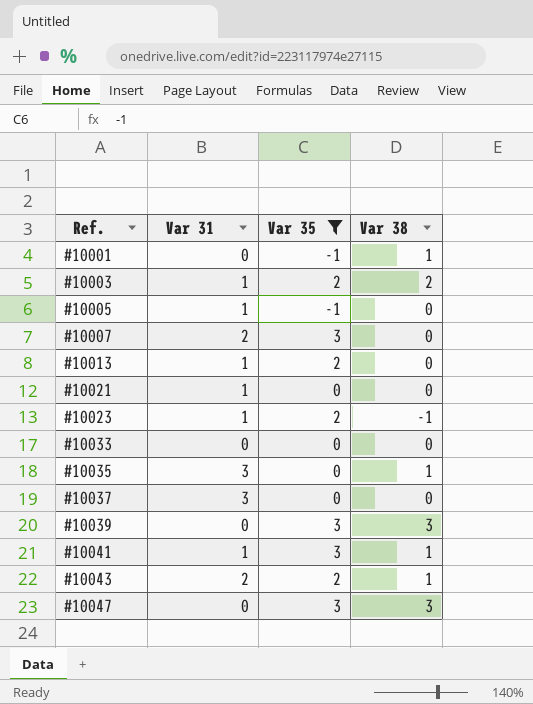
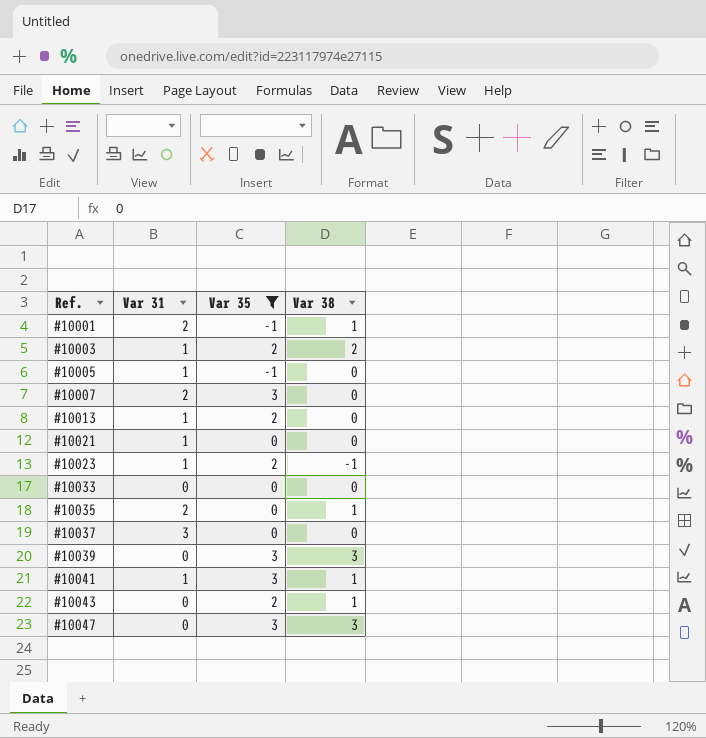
#10001 | Var 31: 0 -> 2
#10035 | Var 31: 3 -> 2
#10043 | Var 31: 2 -> 0

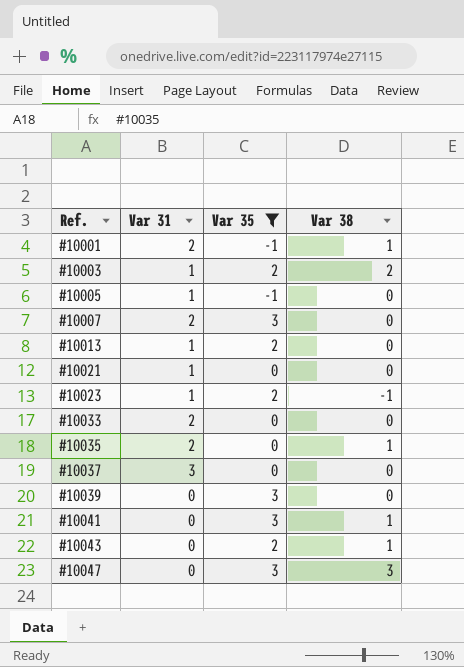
#10033 | Var 31: 0 -> 2
#10039 | Var 38: 3 -> 0
#10041 | Var 31: 1 -> 0

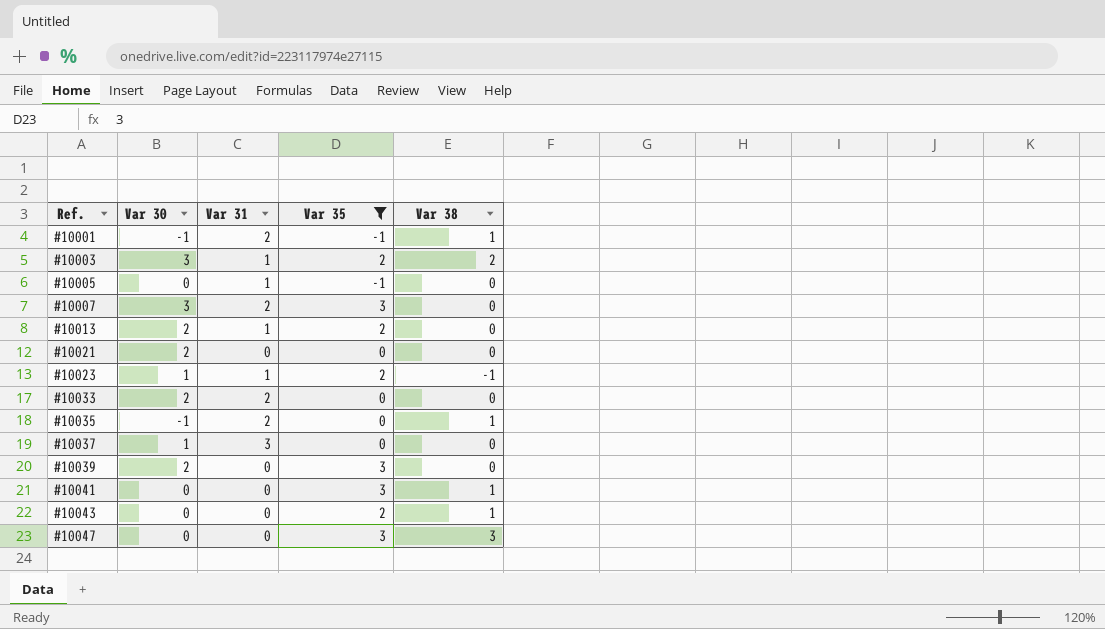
column Var 30 | position: none -> 2
#10021 | Var 31: 1 -> 0

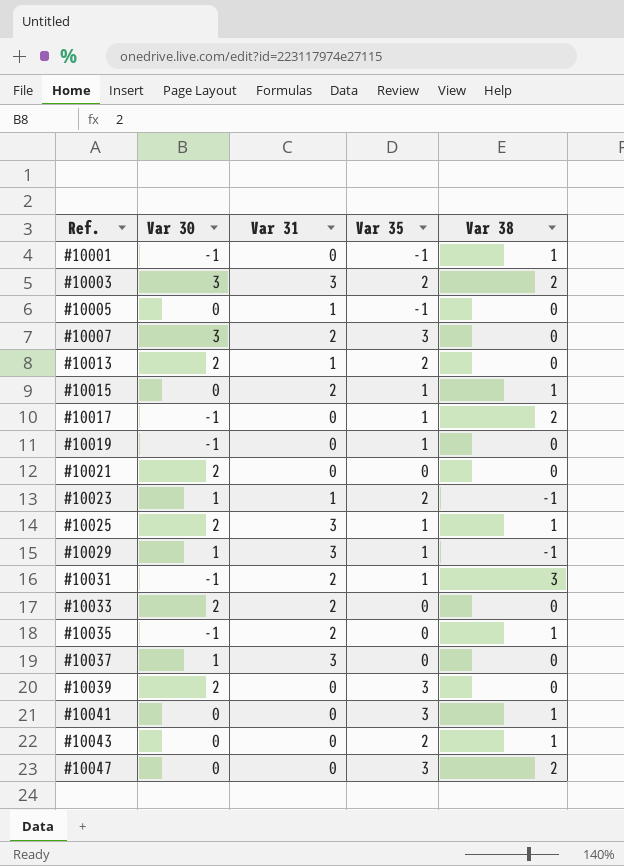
filter: Var 35 != 1 -> none
#10001 | Var 31: 2 -> 0
#10003 | Var 31: 1 -> 3
#10047 | Var 38: 3 -> 2

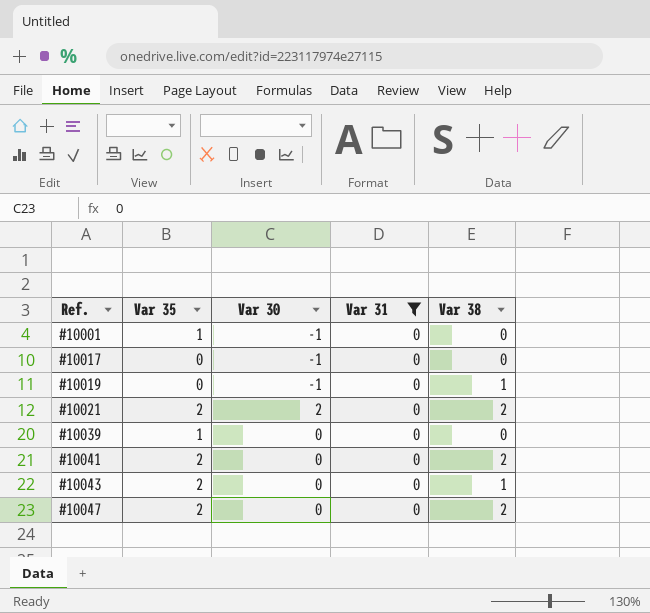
filter: none -> Var 31 = 0
column Var 35 | position: 4 -> 2
#10001 | Var 35: -1 -> 1
#10001 | Var 38: 1 -> 0
#10017 | Var 35: 1 -> 0
#10017 | Var 38: 2 -> 0
#10019 | Var 35: 1 -> 0
#10019 | Var 38: 0 -> 1
#10021 | Var 35: 0 -> 2
#10021 | Var 38: 0 -> 2
#10039 | Var 35: 3 -> 1
#10039 | Var 30: 2 -> 0
#10041 | Var 35: 3 -> 2
#10041 | Var 38: 1 -> 2
#10047 | Var 35: 3 -> 2

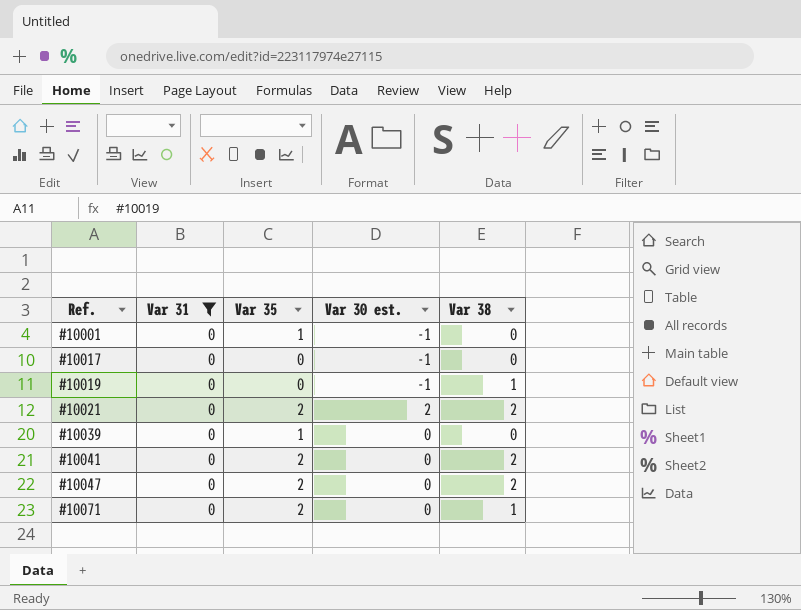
column Var 31 | position: 4 -> 2
column name: Var 30 -> Var 30 est.
row #10043: 2 | 0 | 0 | 1 -> none
row #10071: none -> 0 | 2 | 0 | 1

